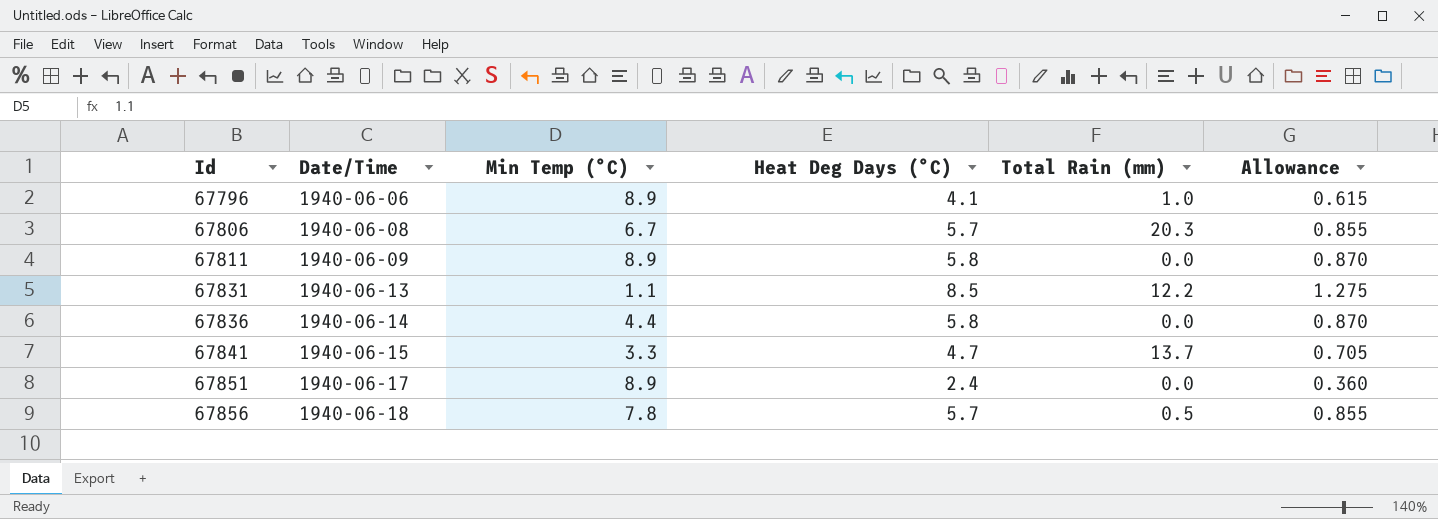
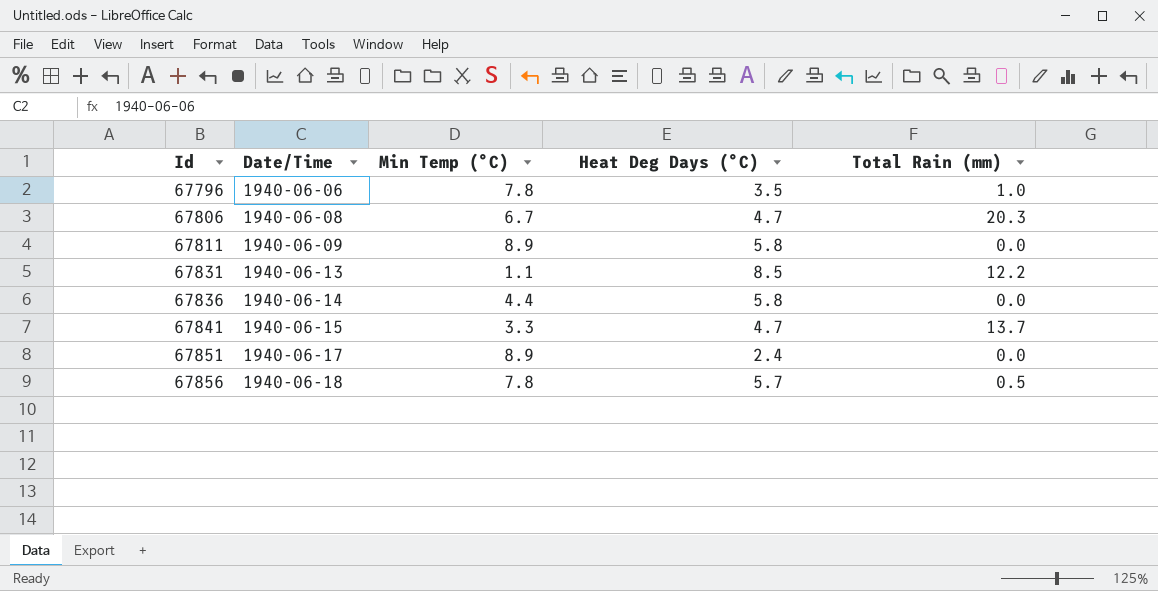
column Allowance | formula: [Heat Deg Days (°C)] * 0.15 -> none
67796 | Min Temp (°C): 8.9 -> 7.8
67796 | Heat Deg Days (°C): 4.1 -> 3.5
67806 | Heat Deg Days (°C): 5.7 -> 4.7

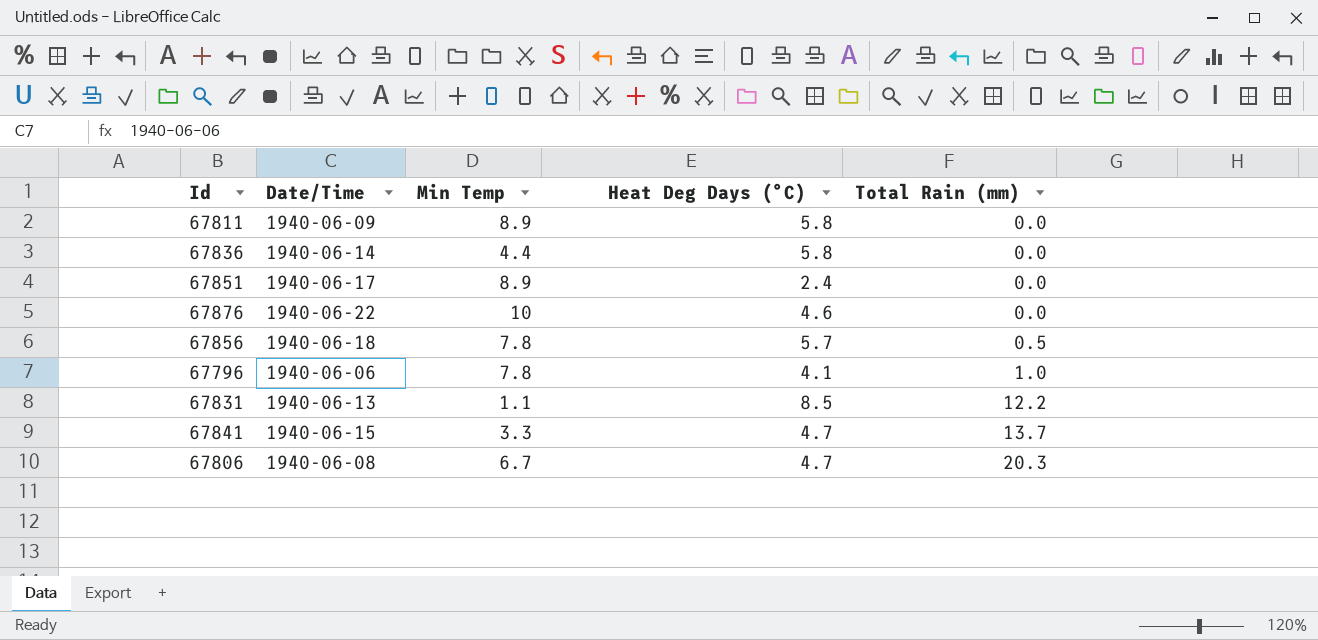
row order: Id ascending -> Total Rain (mm) ascending
column name: Min Temp (°C) -> Min Temp
row 67876: none -> 1940-06-22 | 10 | 4.6 | 0.0
67796 | Heat Deg Days (°C): 3.5 -> 4.1

